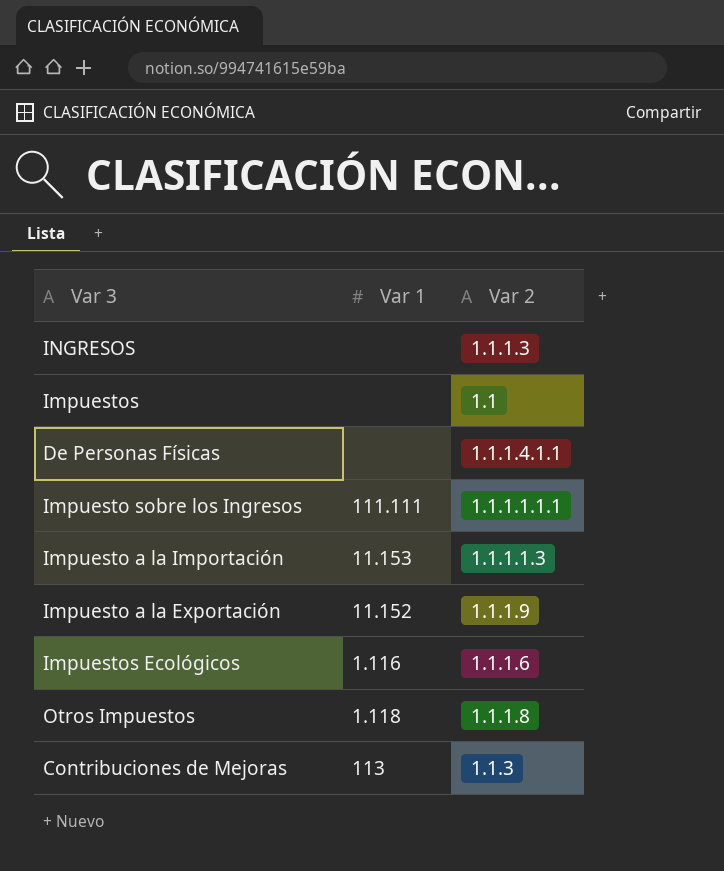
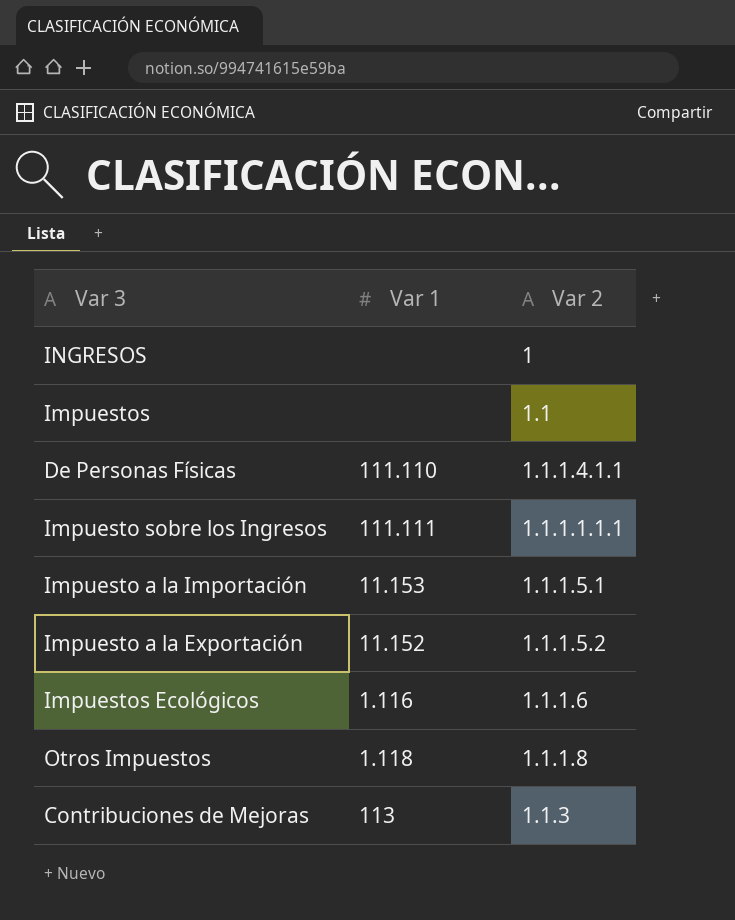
INGRESOS | Var 2: 1.1.1.3 -> 1
De Personas Físicas | Var 1: none -> 111.110
Impuesto a la Importación | Var 2: 1.1.1.1.3 -> 1.1.1.5.1
Impuesto a la Exportación | Var 2: 1.1.1.9 -> 1.1.1.5.2

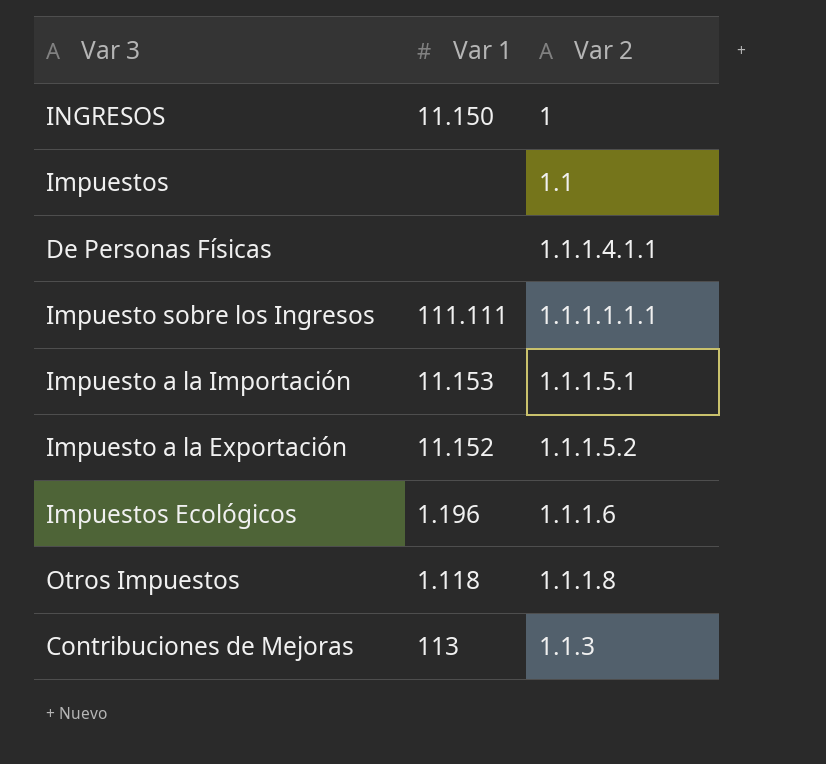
INGRESOS | Var 1: none -> 11.150
De Personas Físicas | Var 1: 111.110 -> none
Impuestos Ecológicos | Var 1: 1.116 -> 1.196

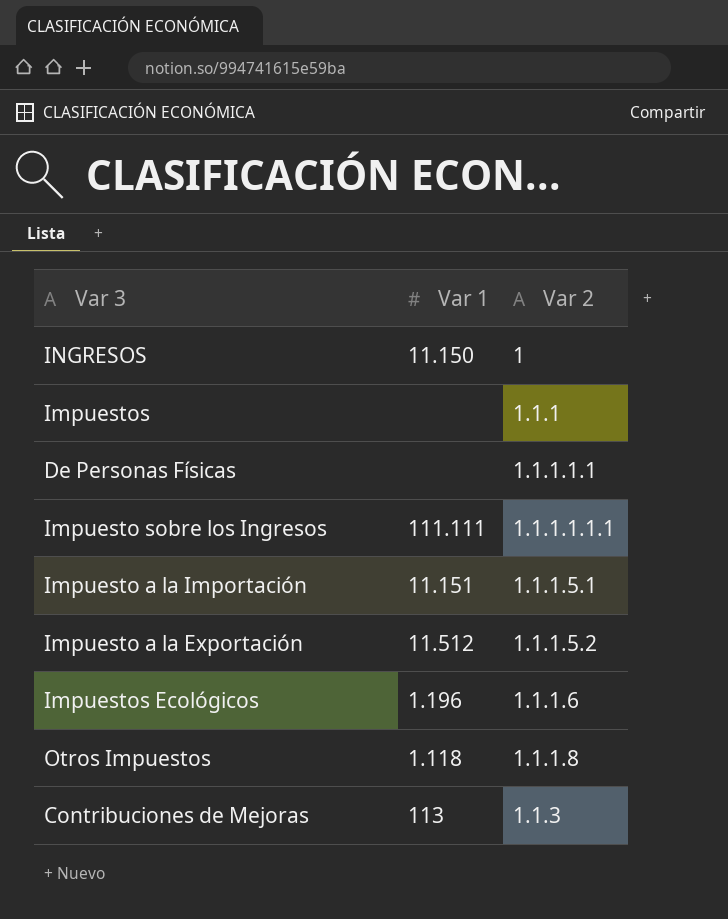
Impuestos | Var 2: 1.1 -> 1.1.1
De Personas Físicas | Var 2: 1.1.1.4.1.1 -> 1.1.1.1.1
Impuesto a la Importación | Var 1: 11.153 -> 11.151
Impuesto a la Exportación | Var 1: 11.152 -> 11.512

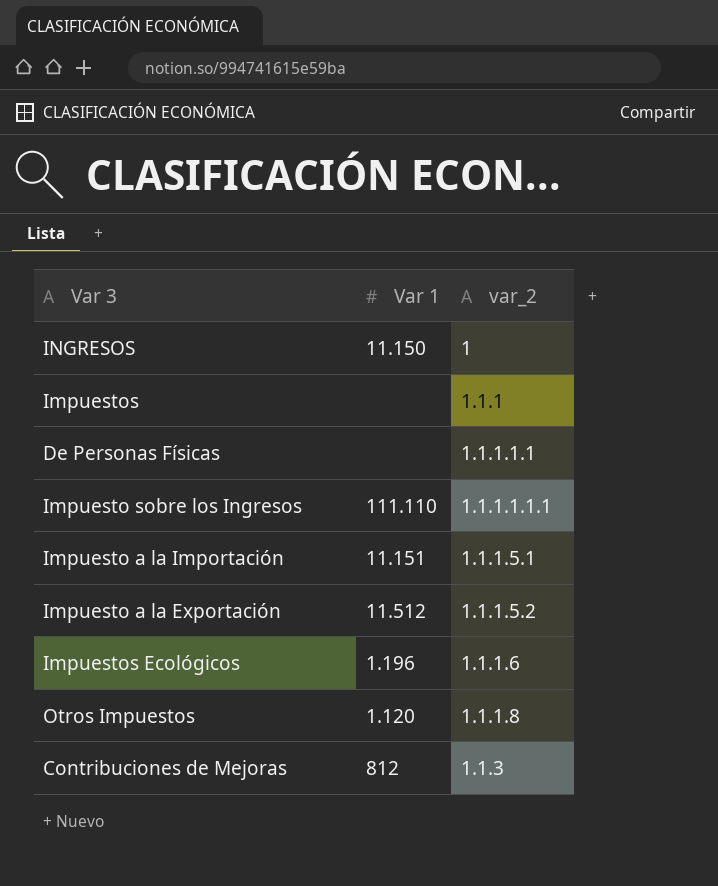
column name: Var 2 -> var_2
Impuesto sobre los Ingresos | Var 1: 111.111 -> 111.110
Otros Impuestos | Var 1: 1.118 -> 1.120
Contribuciones de Mejoras | Var 1: 113 -> 812

